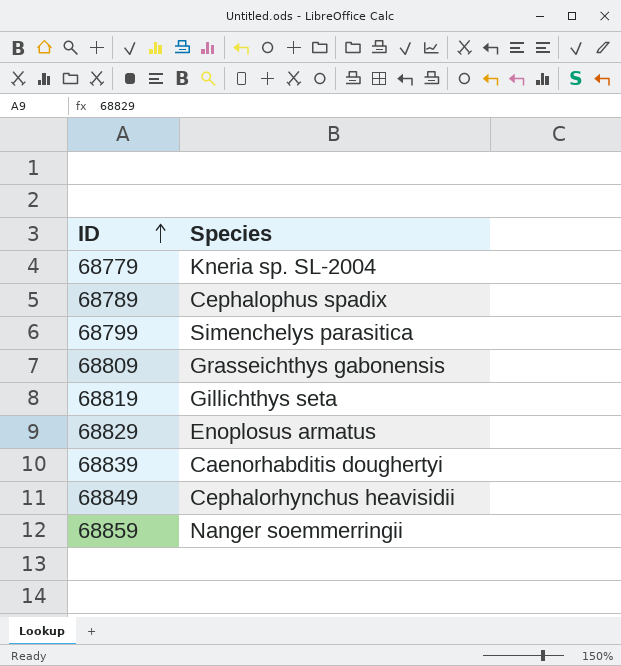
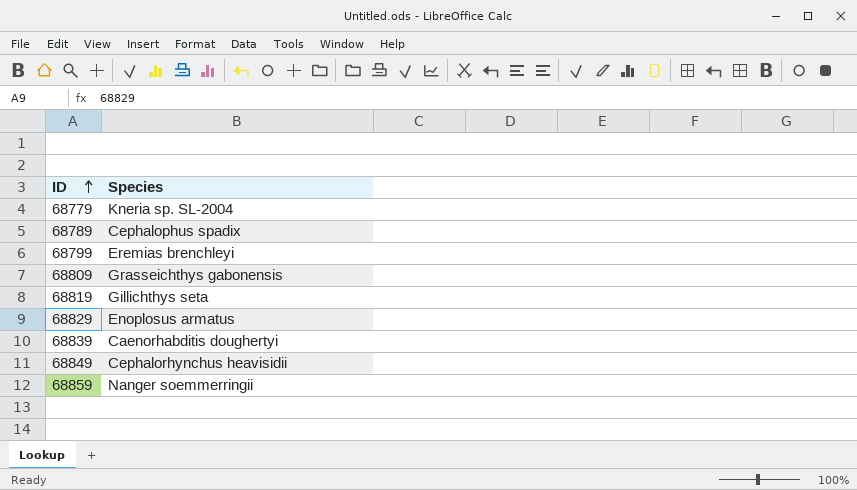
68799 | Species: Simenchelys parasitica -> Eremias brenchleyi

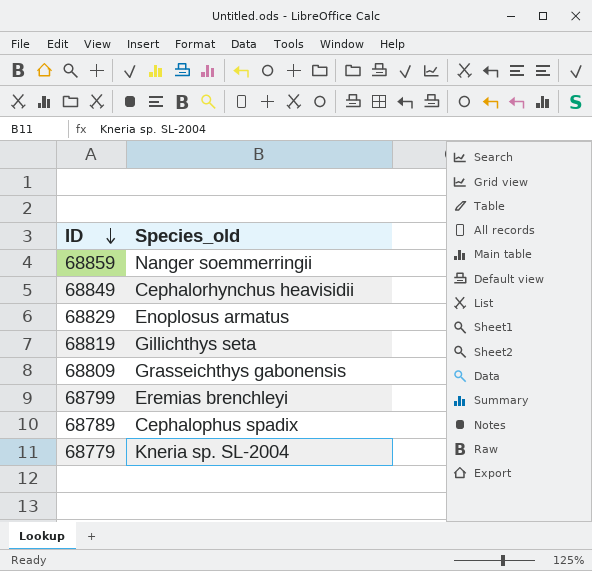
row order: ID ascending -> ID descending
column name: Species -> Species_old
row 68839: Caenorhabditis doughertyi -> none

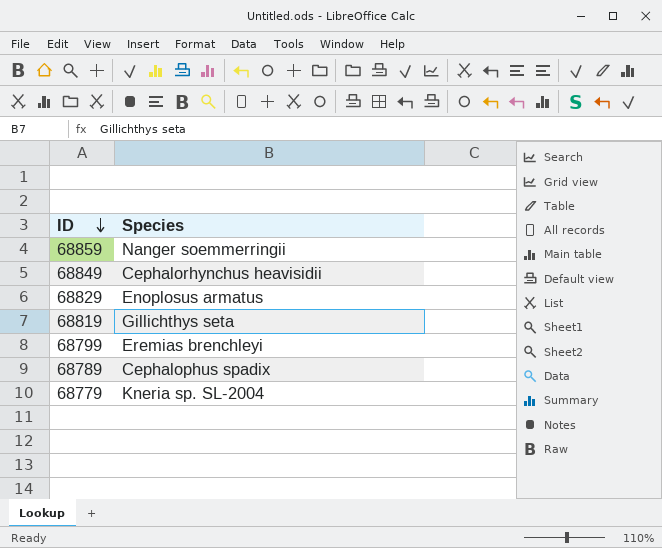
column name: Species_old -> Species
row 68809: Grasseichthys gabonensis -> none

